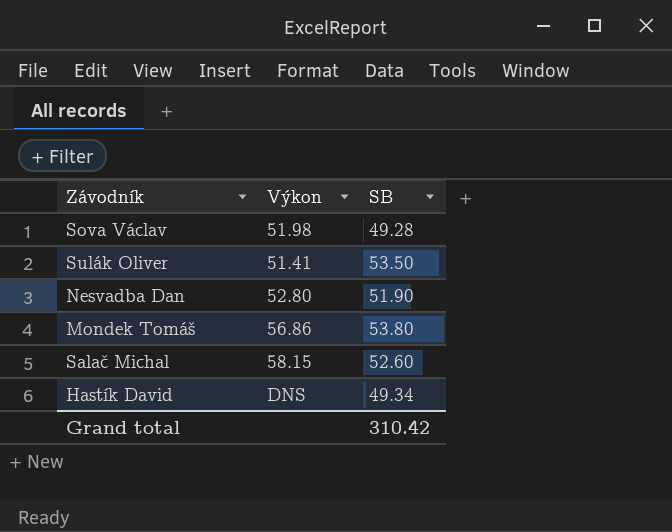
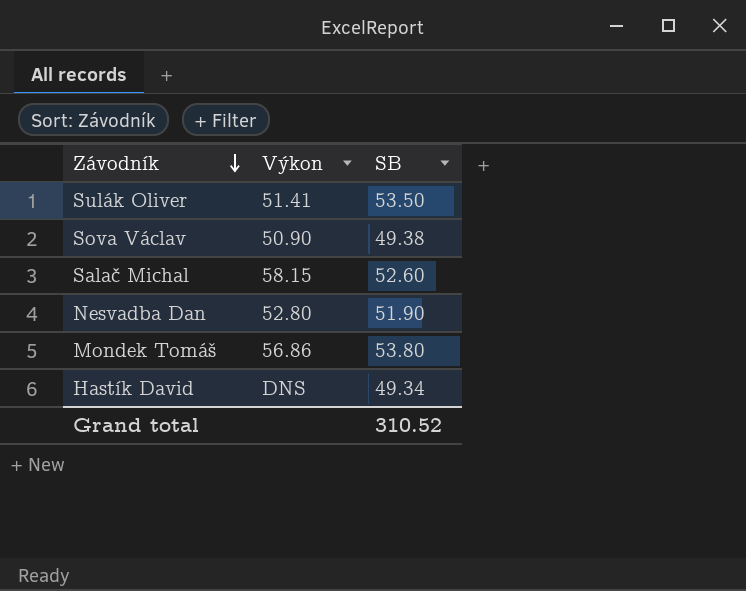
row order: none -> Závodník descending
Sova Václav | Výkon: 51.98 -> 50.90
Sova Václav | SB: 49.28 -> 49.38
Grand total | SB: 310.42 -> 310.52

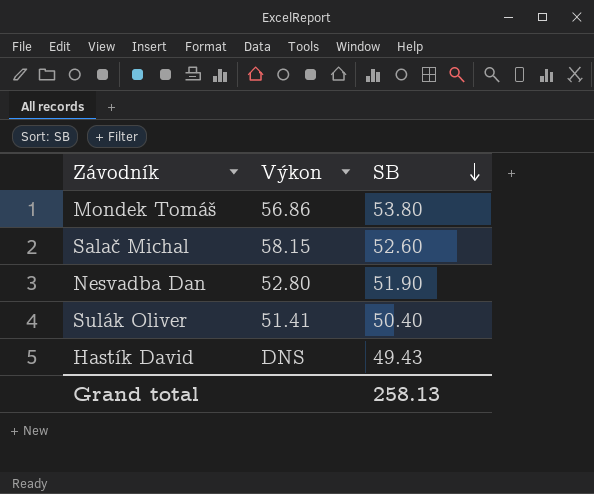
row order: Závodník descending -> SB descending
row Sova Václav: 50.90 | 49.38 -> none
Sulák Oliver | SB: 53.50 -> 50.40
Hastík David | SB: 49.34 -> 49.43
Grand total | SB: 310.52 -> 258.13

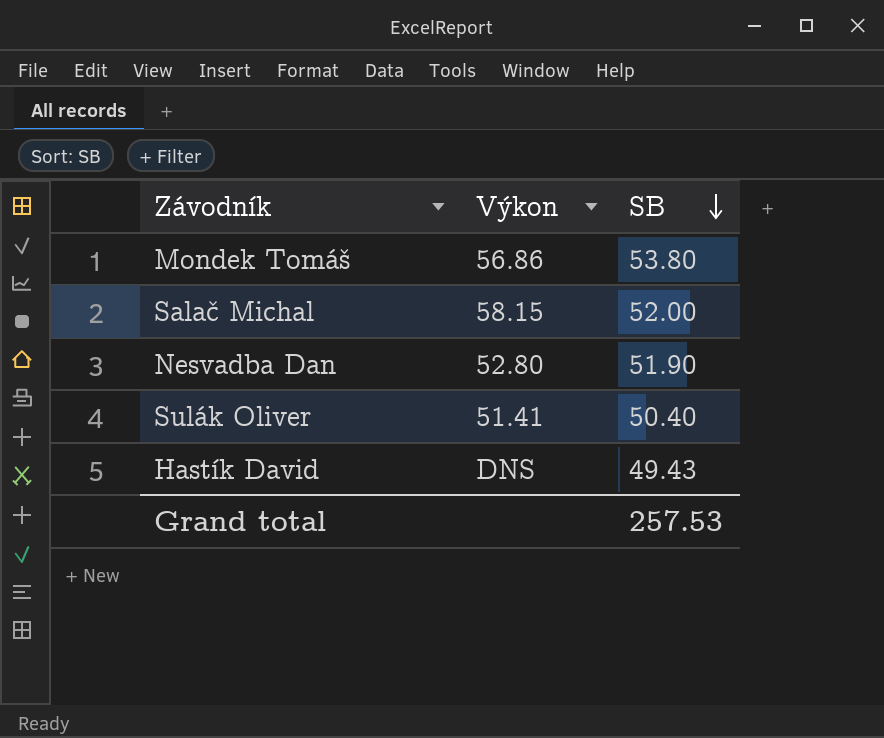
Salač Michal | SB: 52.60 -> 52.00
Grand total | SB: 258.13 -> 257.53

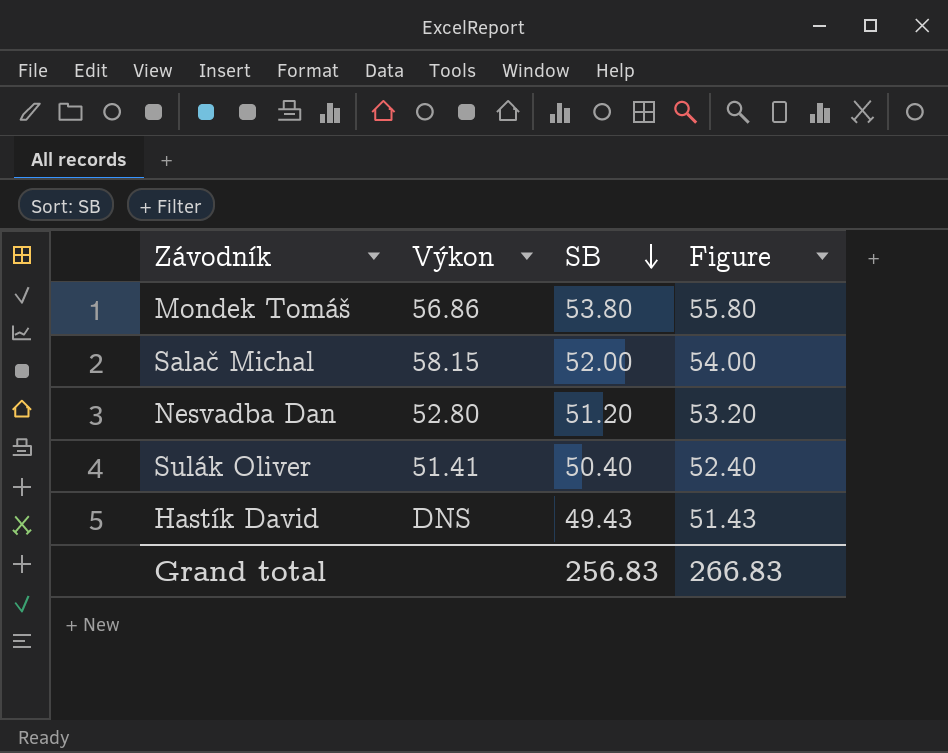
column Figure | formula: none -> [SB] + 2
Nesvadba Dan | SB: 51.90 -> 51.20
Grand total | SB: 257.53 -> 256.83

